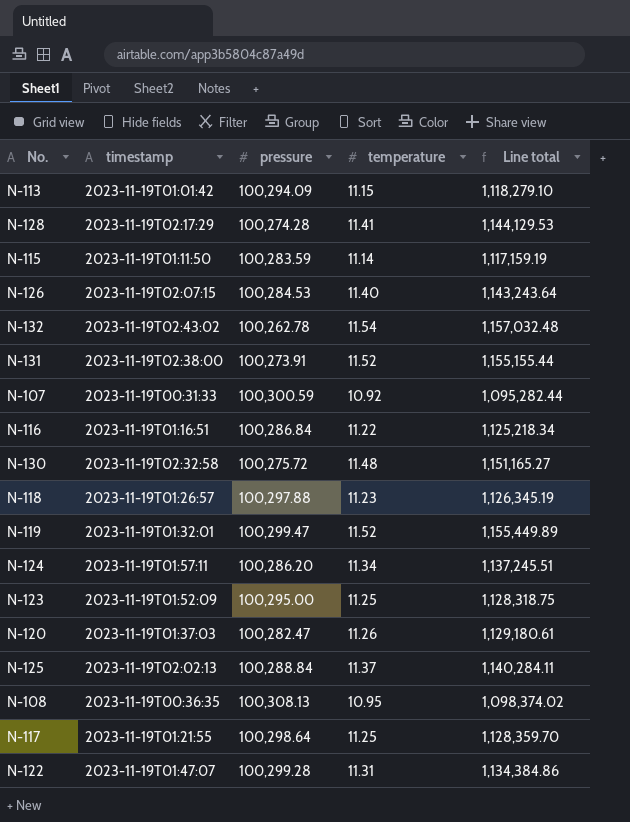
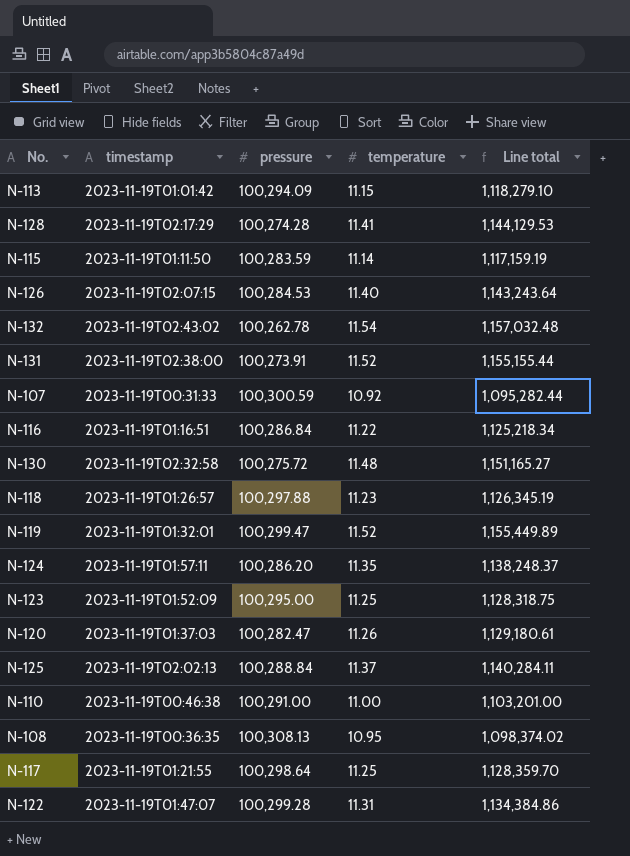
N-124 | temperature: 11.34 -> 11.35
N-124 | Line total: 1,137,245.51 -> 1,138,248.37
row N-110: none -> 2023-11-19T00:46:38 | 100,291.00 | 11.00 | 1,103,201.00

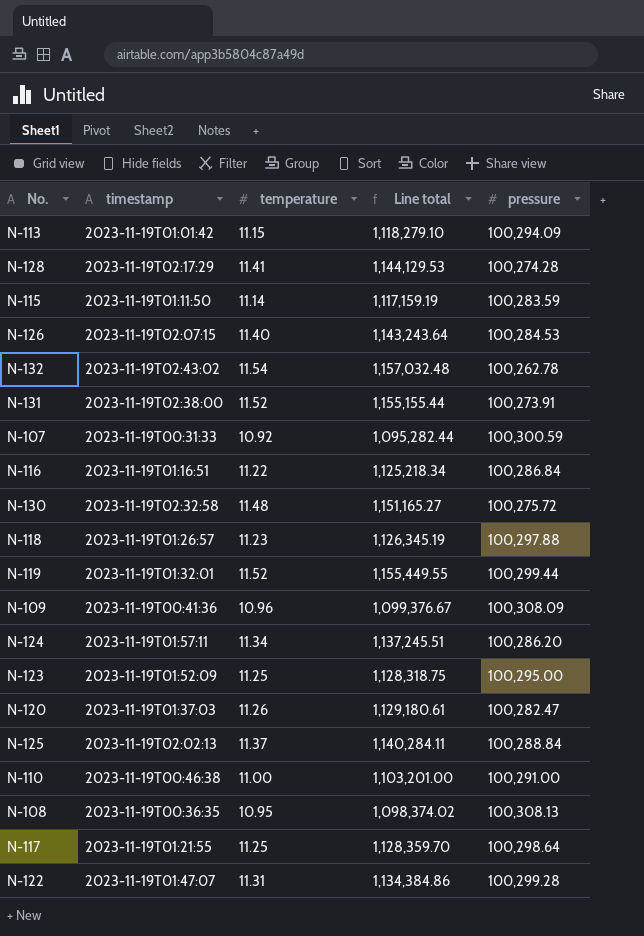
column pressure | position: 3 -> 5
N-119 | Line total: 1,155,449.89 -> 1,155,449.55
N-119 | pressure: 100,299.47 -> 100,299.44
row N-109: none -> 2023-11-19T00:41:36 | 10.96 | 1,099,376.67 | 100,308.09
N-124 | temperature: 11.35 -> 11.34
N-124 | Line total: 1,138,248.37 -> 1,137,245.51

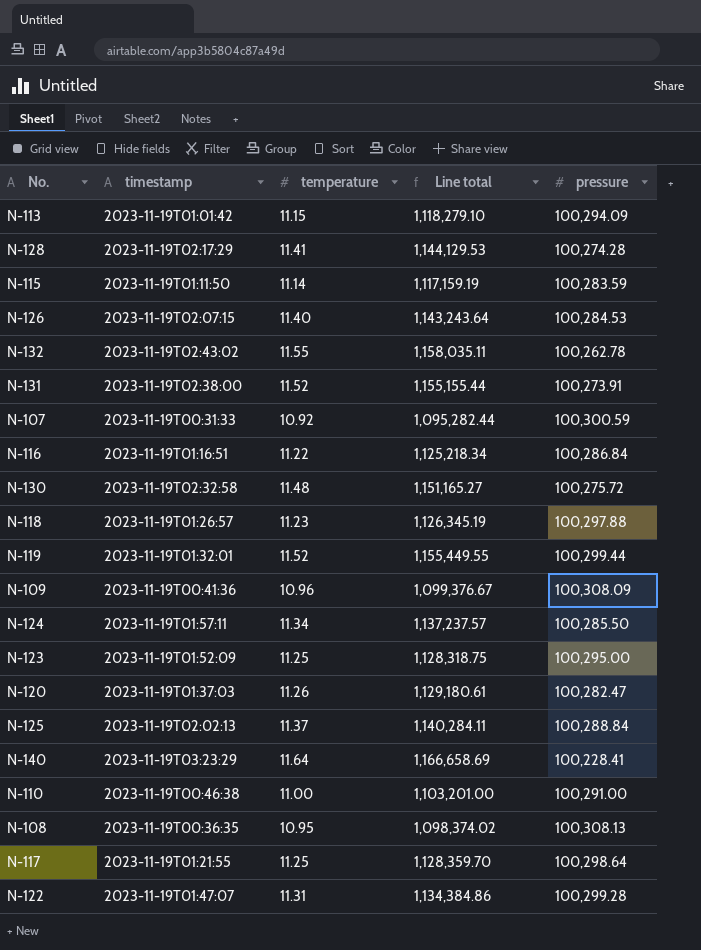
N-132 | temperature: 11.54 -> 11.55
N-132 | Line total: 1,157,032.48 -> 1,158,035.11
N-124 | Line total: 1,137,245.51 -> 1,137,237.57
N-124 | pressure: 100,286.20 -> 100,285.50
row N-140: none -> 2023-11-19T03:23:29 | 11.64 | 1,166,658.69 | 100,228.41

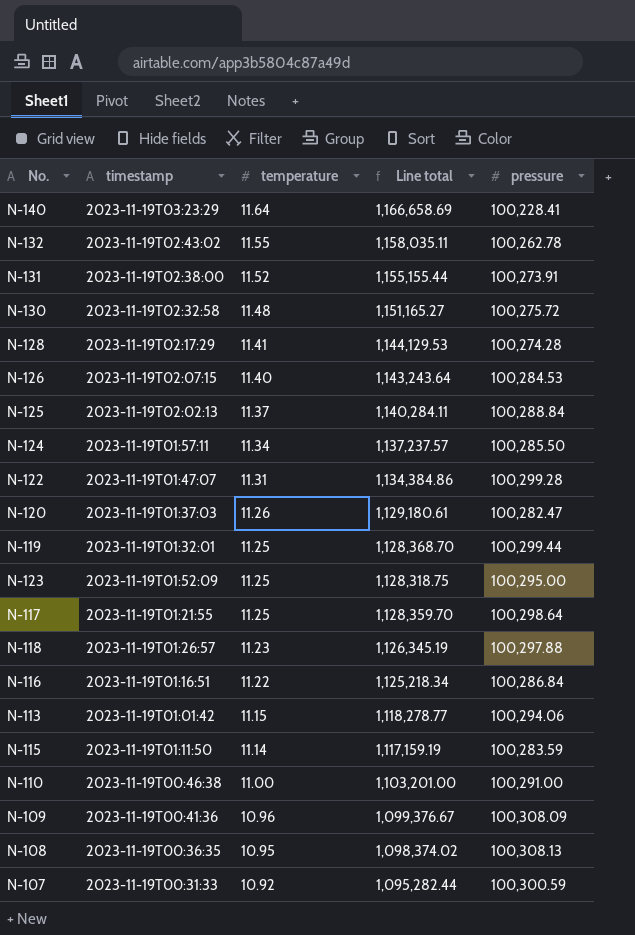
row order: none -> temperature descending
N-119 | temperature: 11.52 -> 11.25
N-119 | Line total: 1,155,449.55 -> 1,128,368.70
N-113 | Line total: 1,118,279.10 -> 1,118,278.77
N-113 | pressure: 100,294.09 -> 100,294.06

